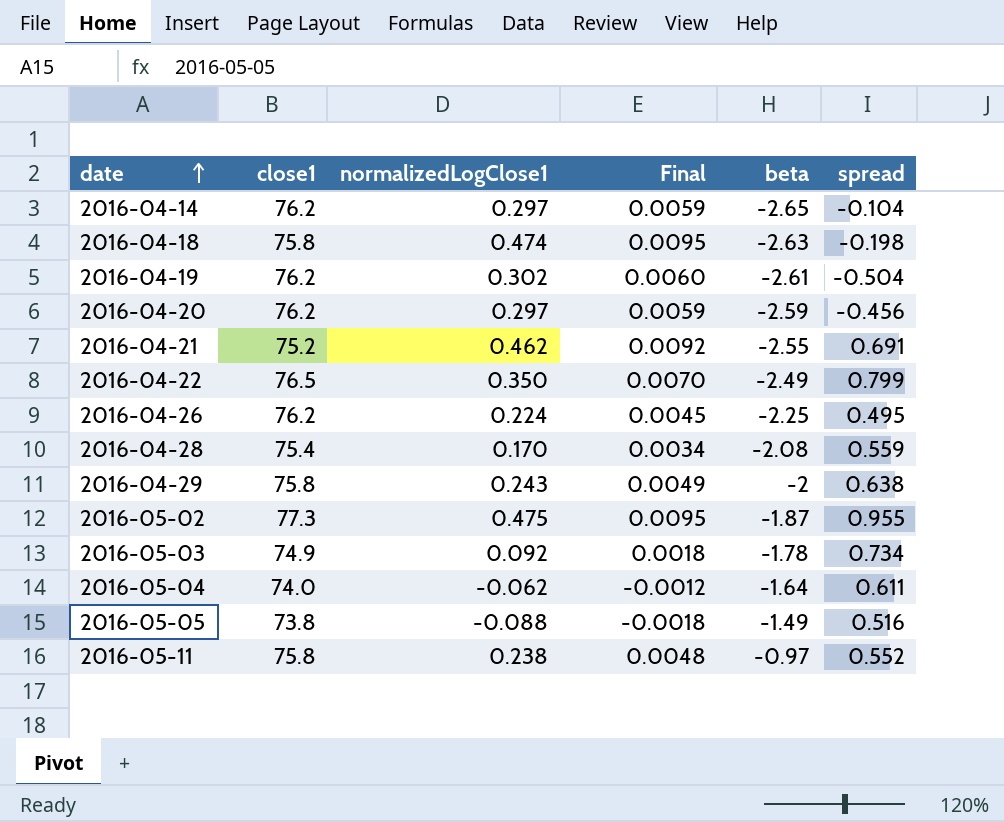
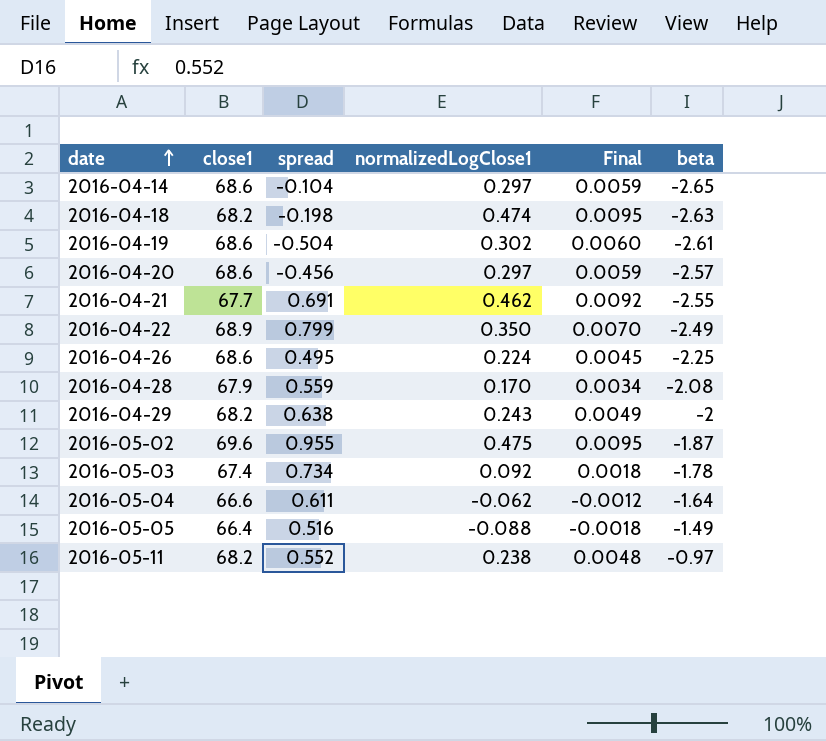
column spread | position: 6 -> 3
2016-04-14 | close1: 76.2 -> 68.6
2016-04-18 | close1: 75.8 -> 68.2
2016-04-19 | close1: 76.2 -> 68.6
2016-04-20 | close1: 76.2 -> 68.6
2016-04-20 | beta: -2.59 -> -2.57
2016-04-21 | close1: 75.2 -> 67.7
2016-04-22 | close1: 76.5 -> 68.9
2016-04-26 | close1: 76.2 -> 68.6
2016-04-28 | close1: 75.4 -> 67.9
2016-04-29 | close1: 75.8 -> 68.2
2016-05-02 | close1: 77.3 -> 69.6
2016-05-03 | close1: 74.9 -> 67.4
2016-05-04 | close1: 74.0 -> 66.6
2016-05-05 | close1: 73.8 -> 66.4
2016-05-11 | close1: 75.8 -> 68.2

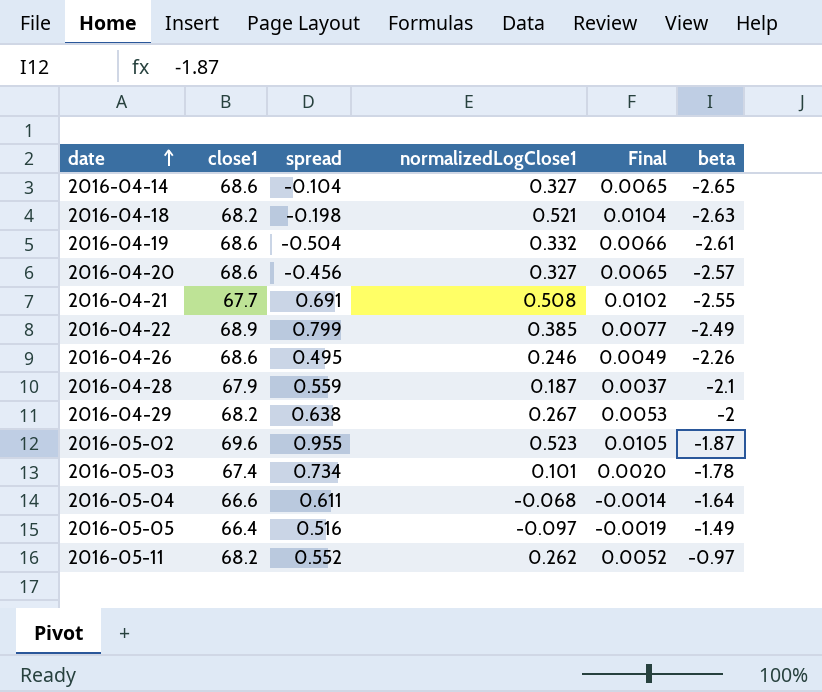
2016-04-14 | normalizedLogClose1: 0.297 -> 0.327
2016-04-14 | Final: 0.0059 -> 0.0065
2016-04-18 | normalizedLogClose1: 0.474 -> 0.521
2016-04-18 | Final: 0.0095 -> 0.0104
2016-04-19 | normalizedLogClose1: 0.302 -> 0.332
2016-04-19 | Final: 0.0060 -> 0.0066
2016-04-20 | normalizedLogClose1: 0.297 -> 0.327
2016-04-20 | Final: 0.0059 -> 0.0065
2016-04-21 | normalizedLogClose1: 0.462 -> 0.508
2016-04-21 | Final: 0.0092 -> 0.0102
2016-04-22 | normalizedLogClose1: 0.350 -> 0.385
2016-04-22 | Final: 0.0070 -> 0.0077
2016-04-26 | normalizedLogClose1: 0.224 -> 0.246
2016-04-26 | Final: 0.0045 -> 0.0049
2016-04-26 | beta: -2.25 -> -2.26
2016-04-28 | normalizedLogClose1: 0.170 -> 0.187
2016-04-28 | Final: 0.0034 -> 0.0037
2016-04-28 | beta: -2.08 -> -2.1
2016-04-29 | normalizedLogClose1: 0.243 -> 0.267
2016-04-29 | Final: 0.0049 -> 0.0053
2016-05-02 | normalizedLogClose1: 0.475 -> 0.523
2016-05-02 | Final: 0.0095 -> 0.0105
2016-05-03 | normalizedLogClose1: 0.092 -> 0.101
2016-05-03 | Final: 0.0018 -> 0.0020
2016-05-04 | normalizedLogClose1: -0.062 -> -0.068
2016-05-04 | Final: -0.0012 -> -0.0014
2016-05-05 | normalizedLogClose1: -0.088 -> -0.097
2016-05-05 | Final: -0.0018 -> -0.0019
2016-05-11 | normalizedLogClose1: 0.238 -> 0.262
2016-05-11 | Final: 0.0048 -> 0.0052

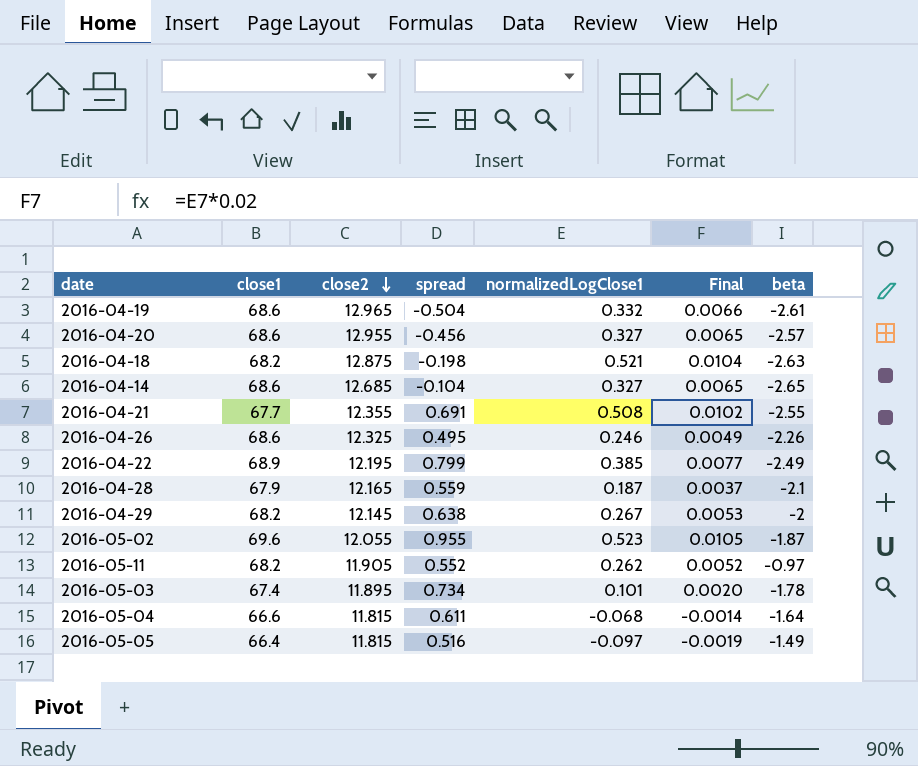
row order: date ascending -> close2 descending
column close2 | position: none -> 3

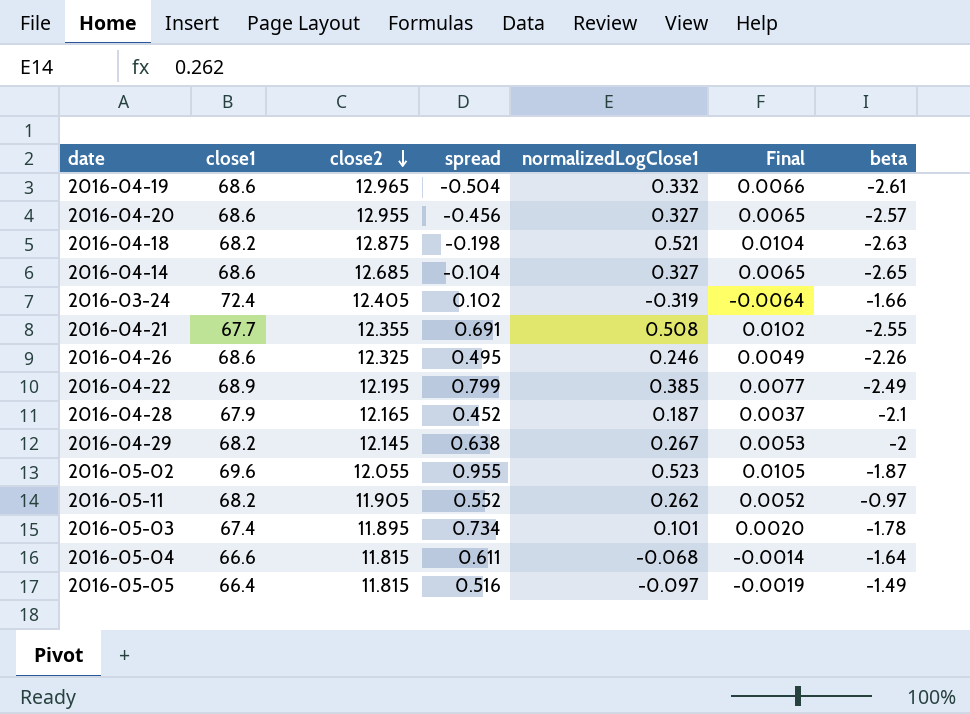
row 2016-03-24: none -> 72.4 | 12.405 | 0.102 | -0.319 | -0.0064 | -1.66
2016-04-28 | spread: 0.559 -> 0.452

